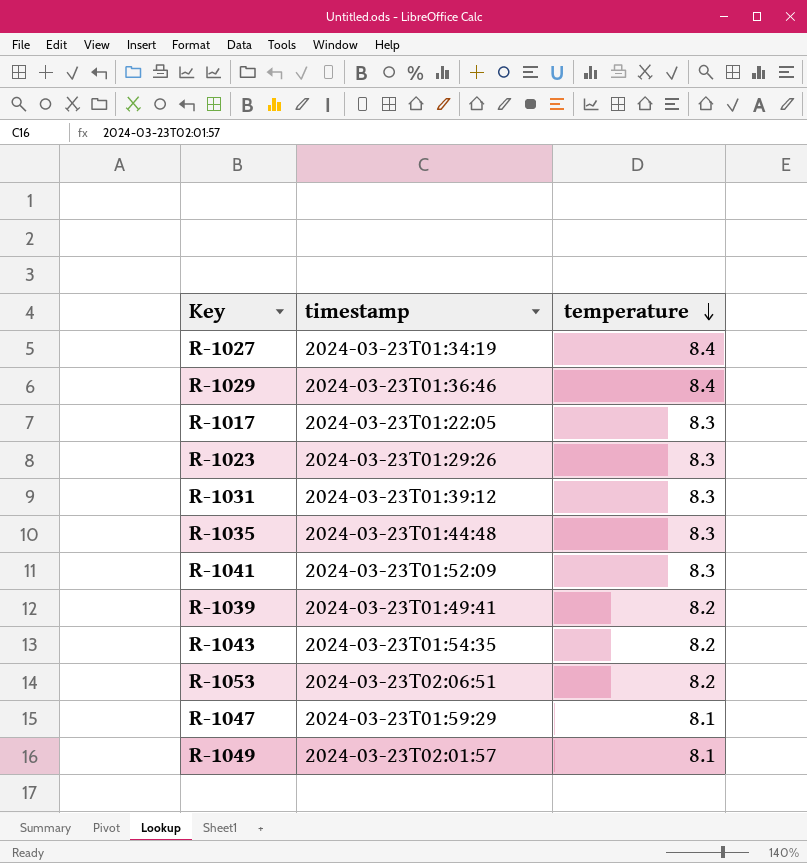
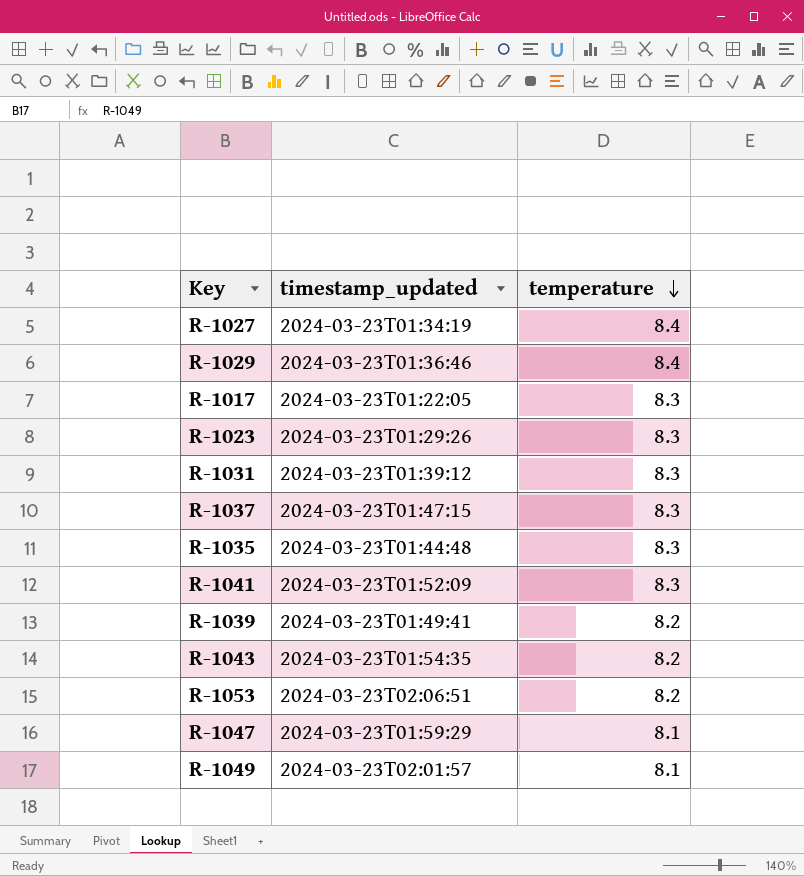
column name: timestamp -> timestamp_updated
row R-1037: none -> 2024-03-23T01:47:15 | 8.3

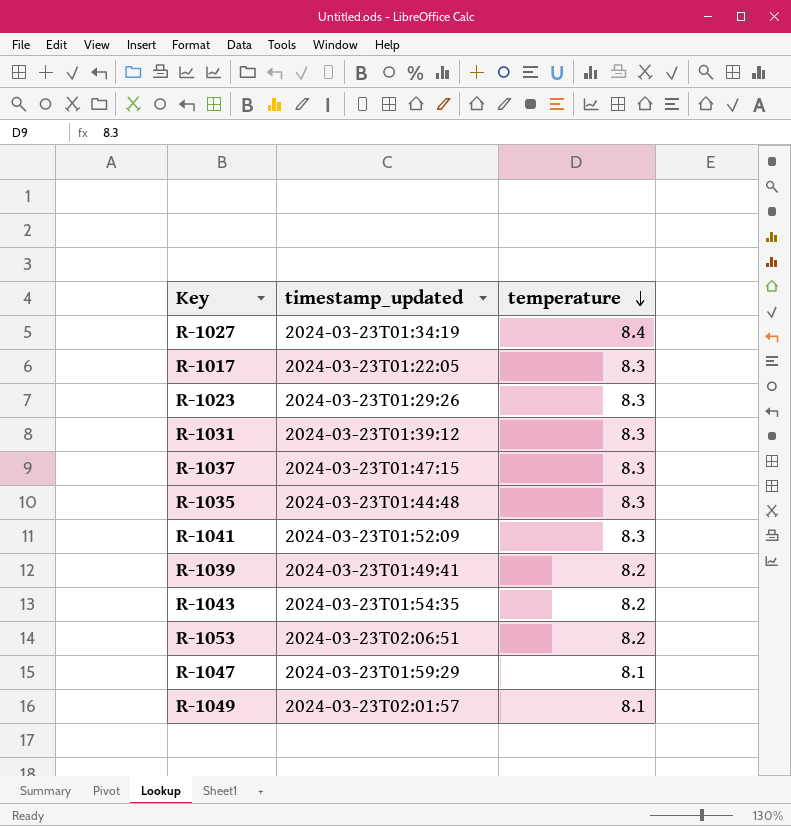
row R-1029: 2024-03-23T01:36:46 | 8.4 -> none

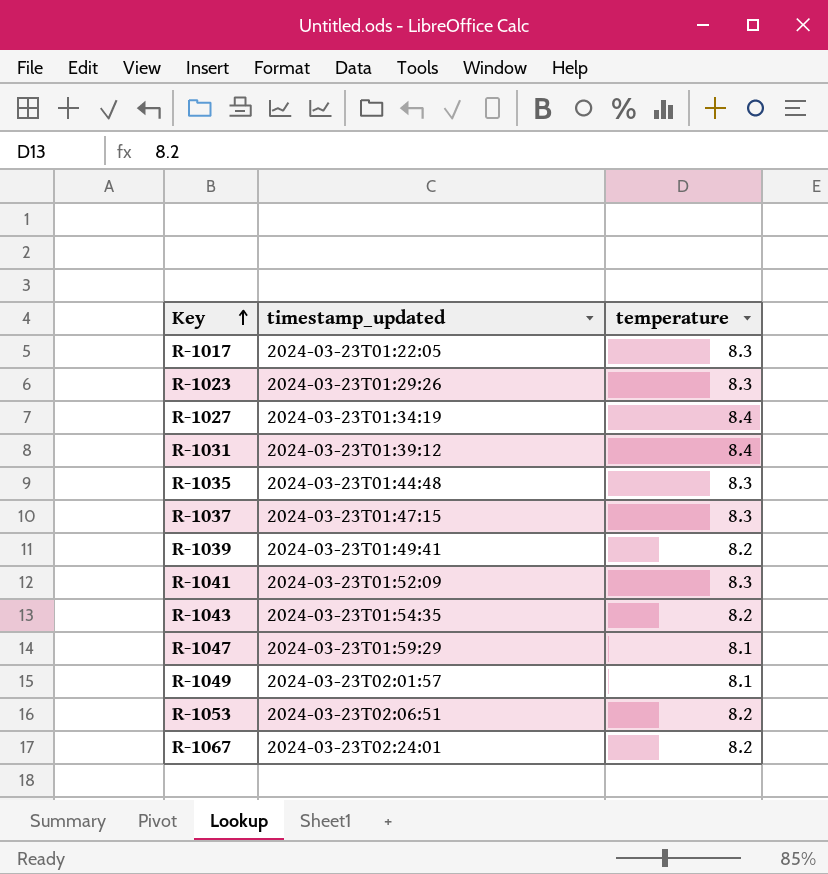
row order: temperature descending -> Key ascending
R-1031 | temperature: 8.3 -> 8.4
row R-1067: none -> 2024-03-23T02:24:01 | 8.2

